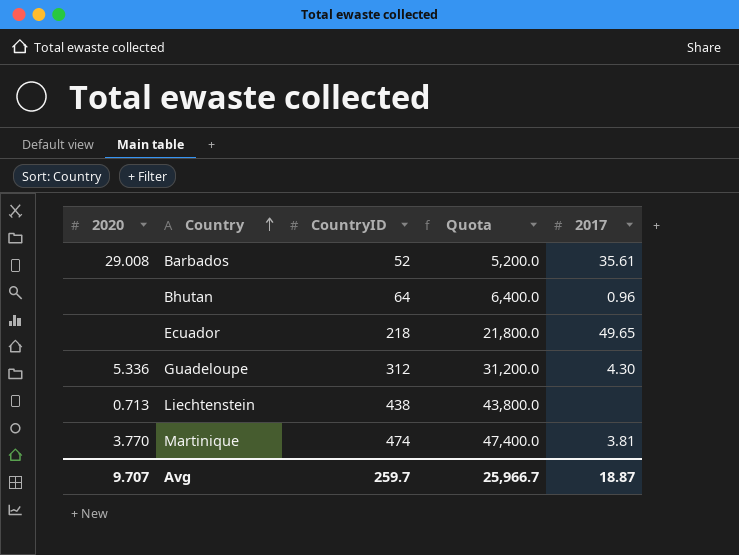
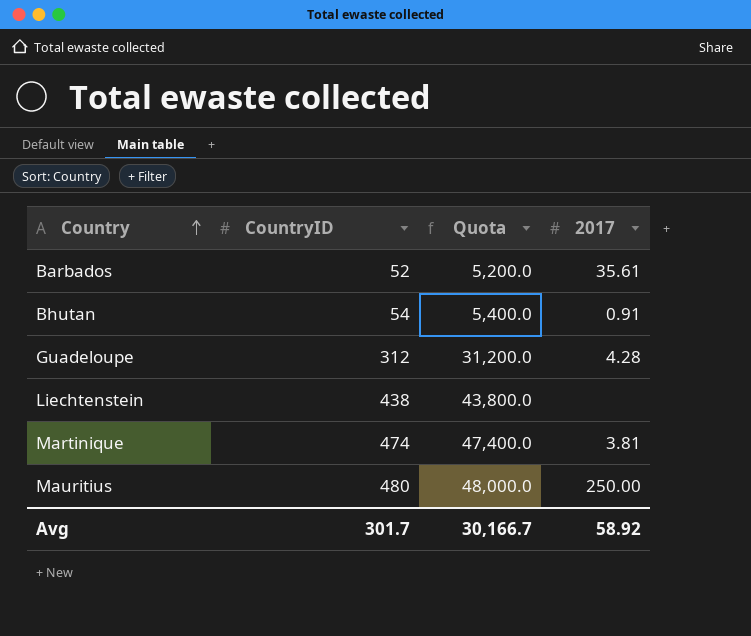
column 2020 | position: 1 -> none
row Ecuador: none | 218 | 21,800.0 | 49.65 -> none
Bhutan | CountryID: 64 -> 54
Bhutan | Quota: 6,400.0 -> 5,400.0
Bhutan | 2017: 0.96 -> 0.91
Guadeloupe | 2017: 4.30 -> 4.28
row Mauritius: none -> 480 | 48,000.0 | 250.00
Avg | CountryID: 259.7 -> 301.7
Avg | Quota: 25,966.7 -> 30,166.7
Avg | 2017: 18.87 -> 58.92

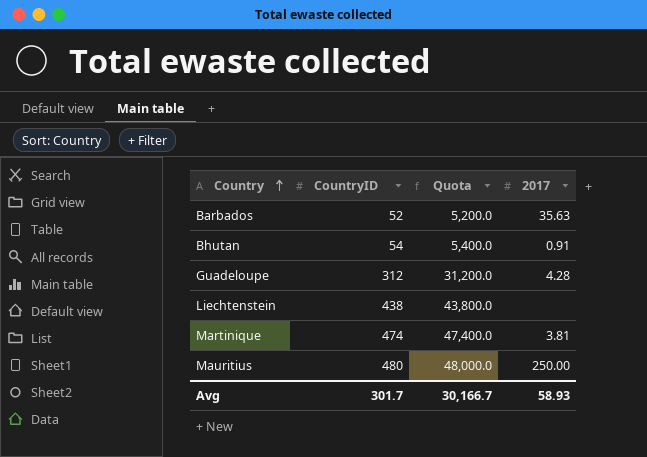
Barbados | 2017: 35.61 -> 35.63
Avg | 2017: 58.92 -> 58.93

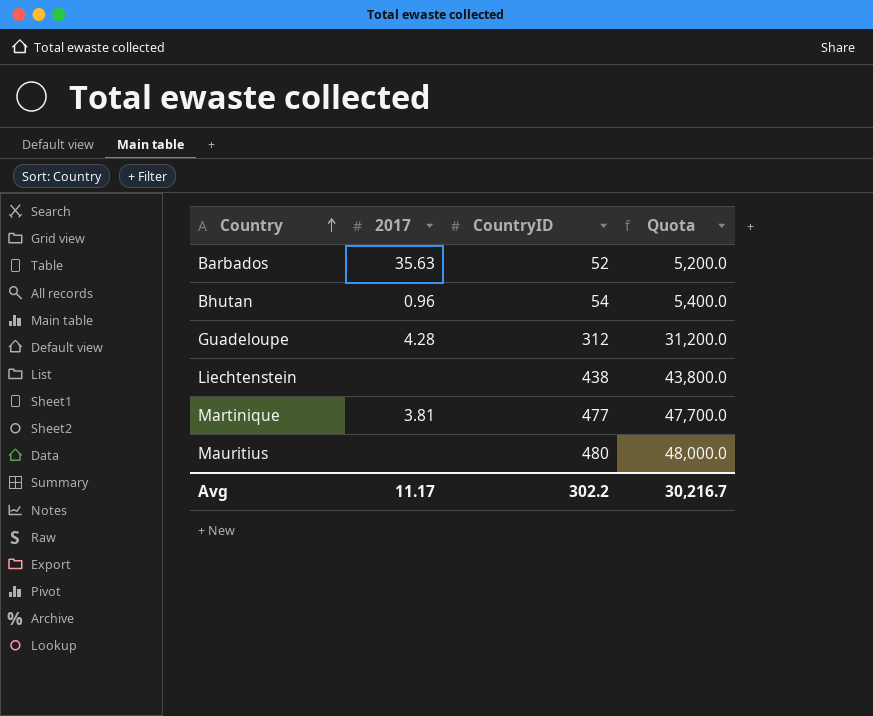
column 2017 | position: 4 -> 2
Bhutan | 2017: 0.91 -> 0.96
Martinique | CountryID: 474 -> 477
Martinique | Quota: 47,400.0 -> 47,700.0
Mauritius | 2017: 250.00 -> none
Avg | 2017: 58.93 -> 11.17
Avg | CountryID: 301.7 -> 302.2
Avg | Quota: 30,166.7 -> 30,216.7

